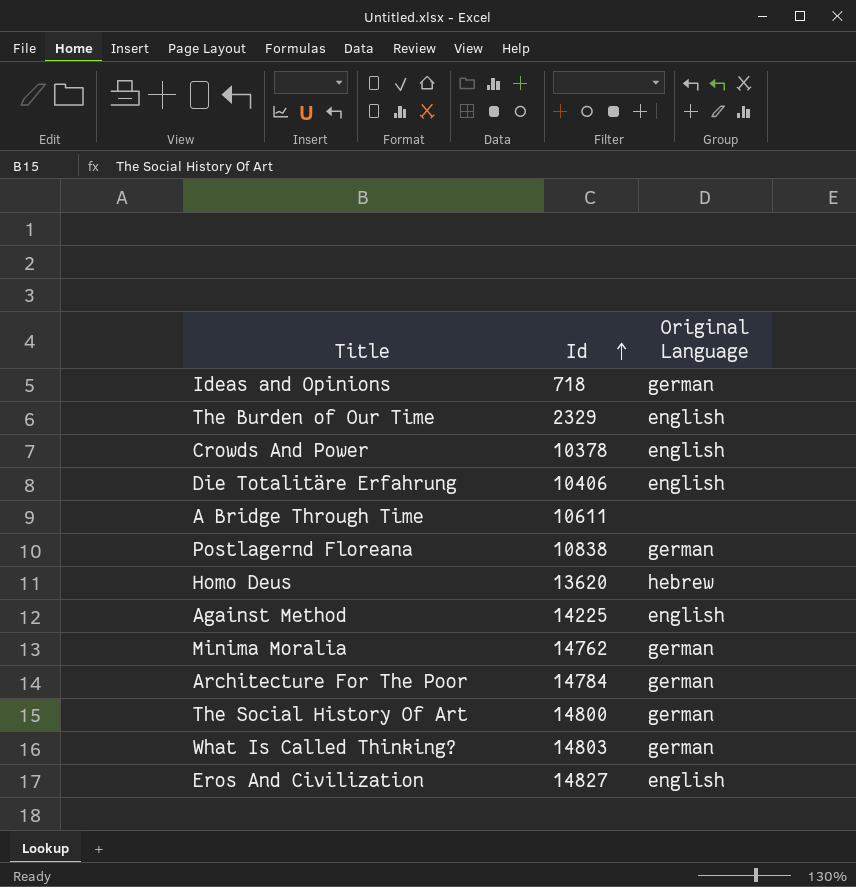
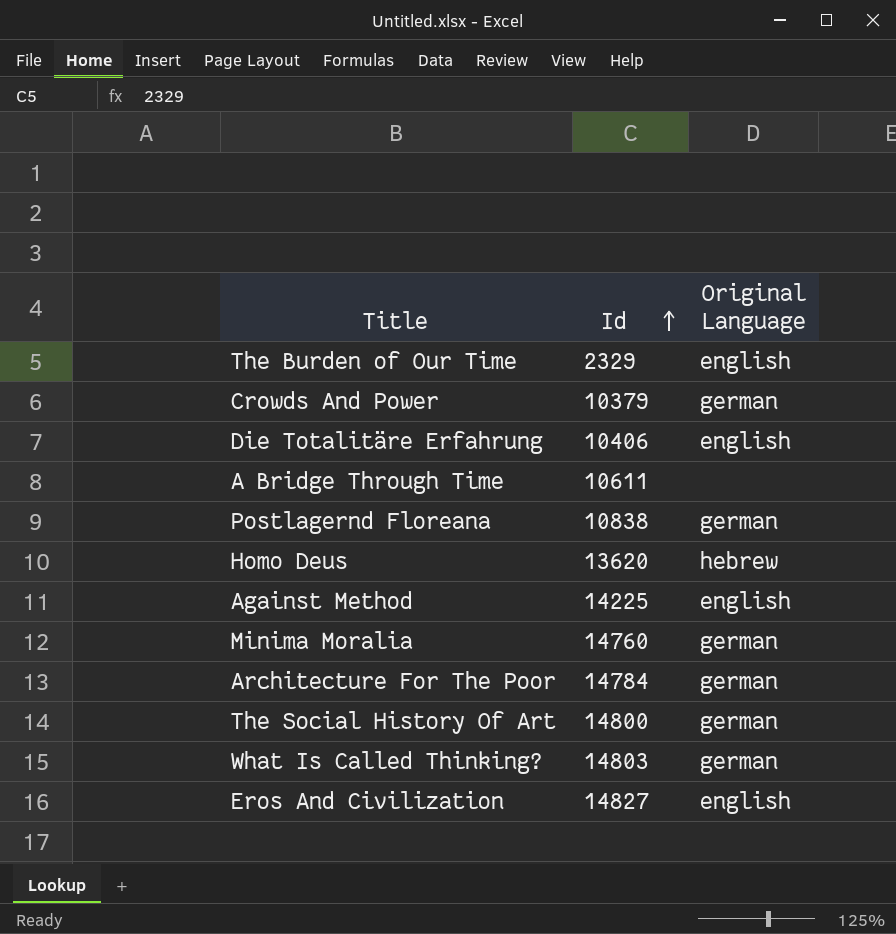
row Ideas and Opinions: 718 | german -> none
Crowds And Power | Id: 10378 -> 10379
Crowds And Power | Original Language: english -> german
Minima Moralia | Id: 14762 -> 14760

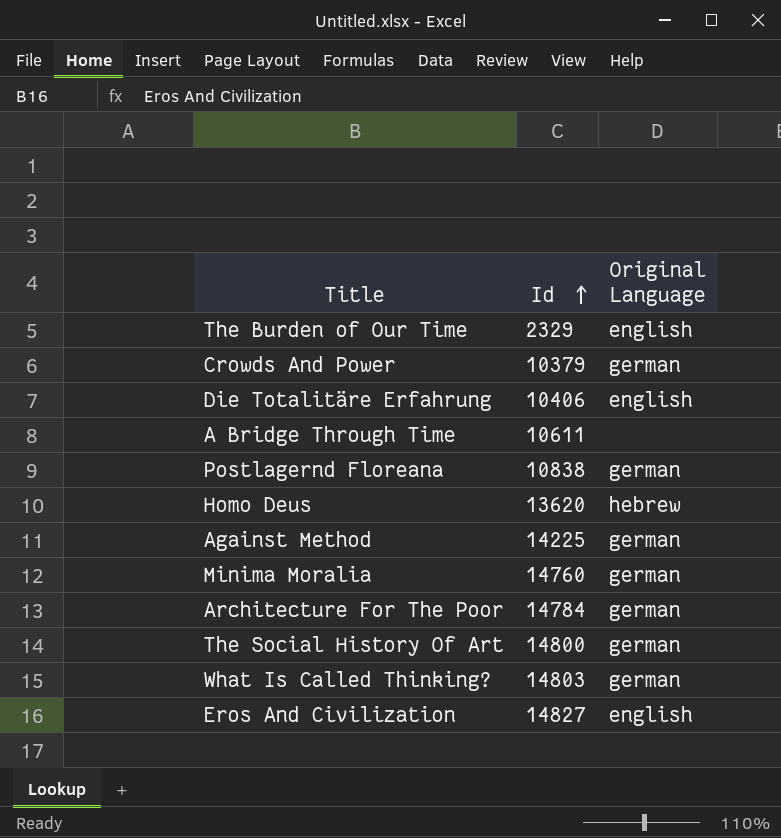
Against Method | Original Language: english -> german

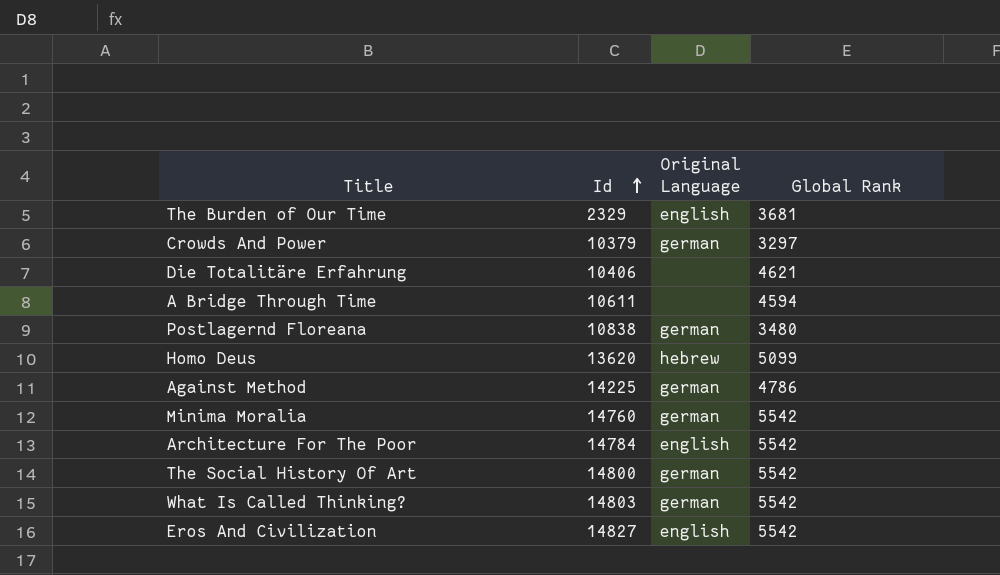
column Global Rank | position: none -> 4
Die Totalitäre Erfahrung | Original Language: english -> none
Architecture For The Poor | Original Language: german -> english

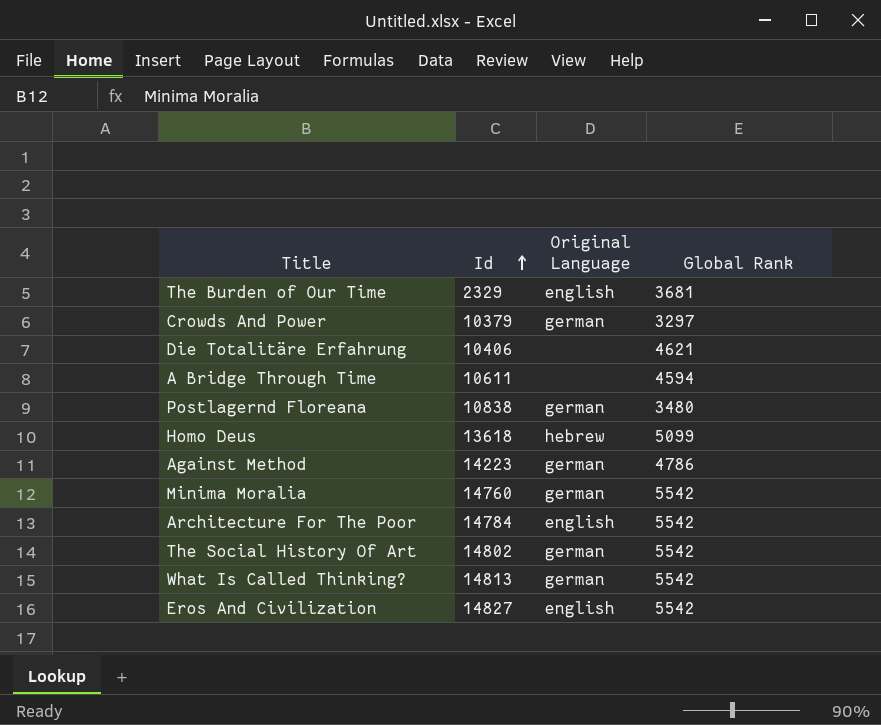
Homo Deus | Id: 13620 -> 13618
Against Method | Id: 14225 -> 14223
The Social History Of Art | Id: 14800 -> 14802
What Is Called Thinking? | Id: 14803 -> 14813

